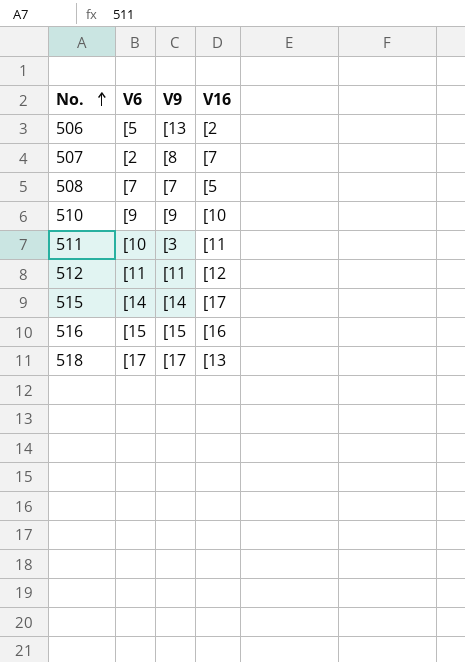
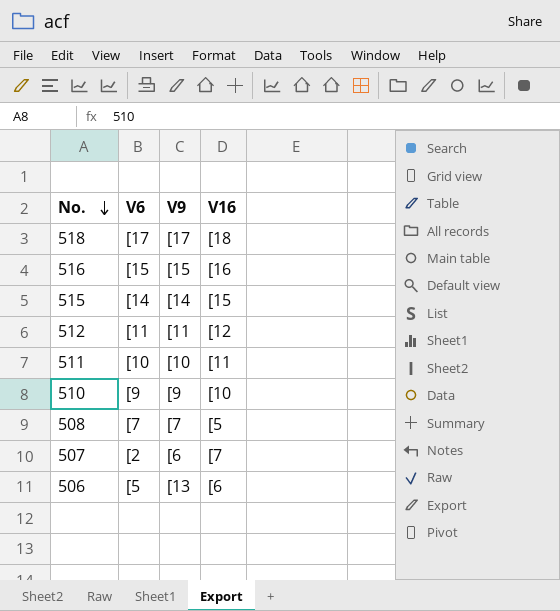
row order: No. ascending -> No. descending
518 | V16: [13 -> [18
515 | V16: [17 -> [15
511 | V9: [3 -> [10
507 | V9: [8 -> [6
506 | V16: [2 -> [6

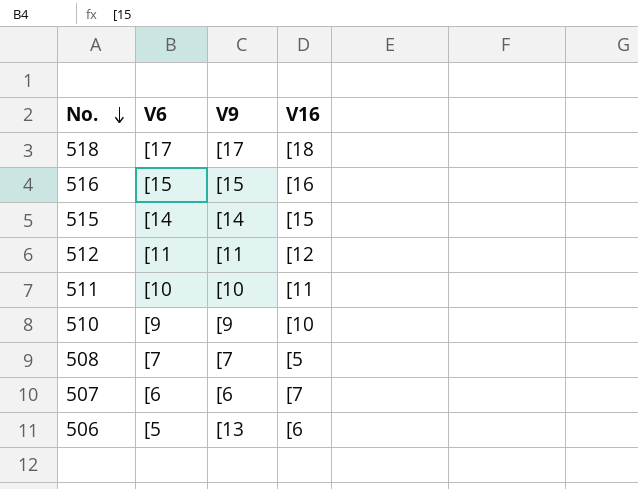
507 | V6: [2 -> [6

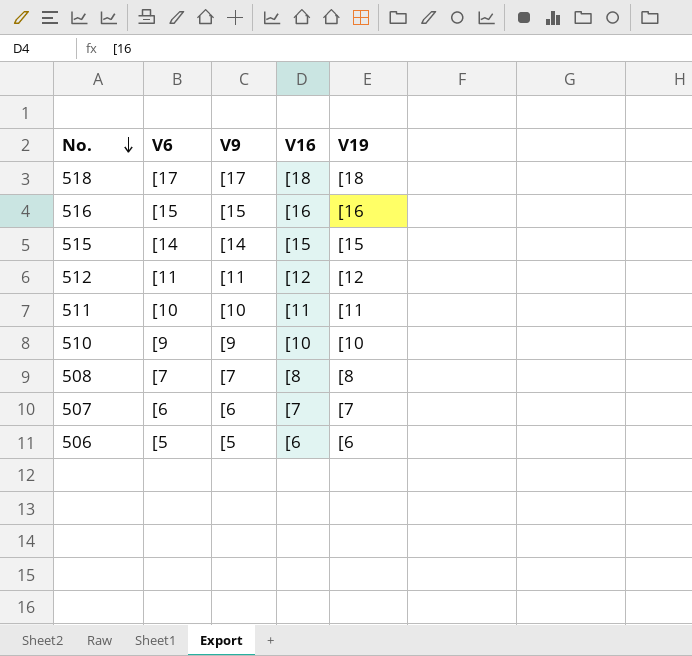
column V19 | position: none -> 5
508 | V16: [5 -> [8
506 | V9: [13 -> [5

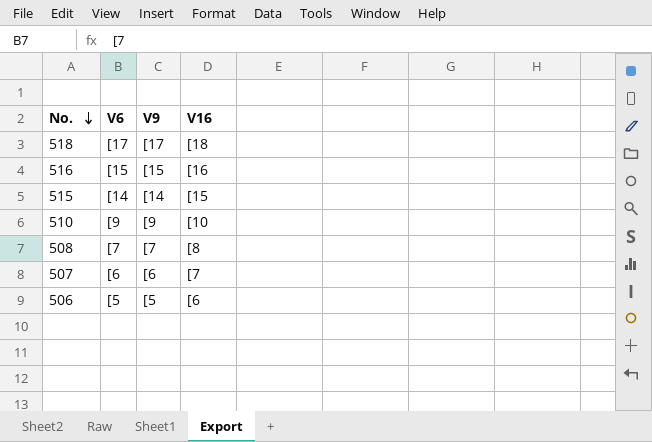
column V19 | position: 5 -> none
row 512: [11 | [11 | [12 | [12 -> none
row 511: [10 | [10 | [11 | [11 -> none

